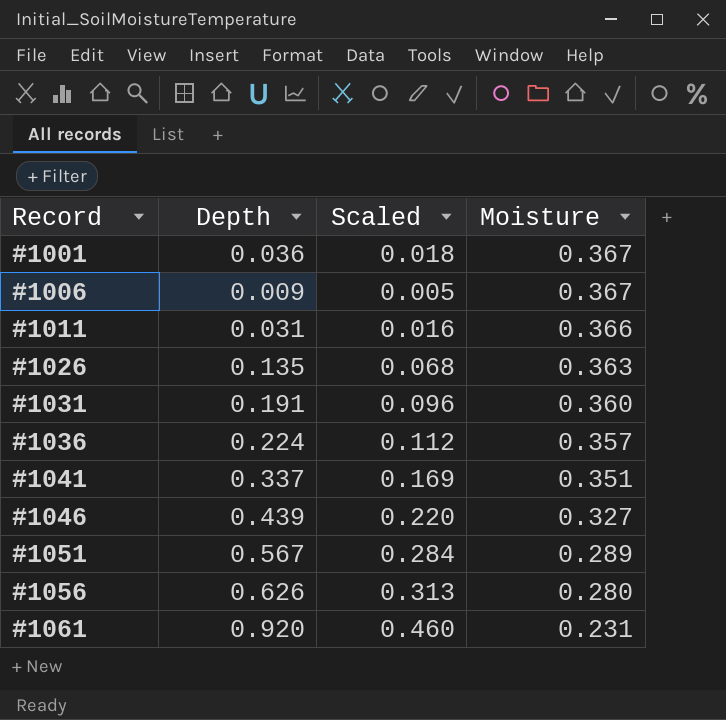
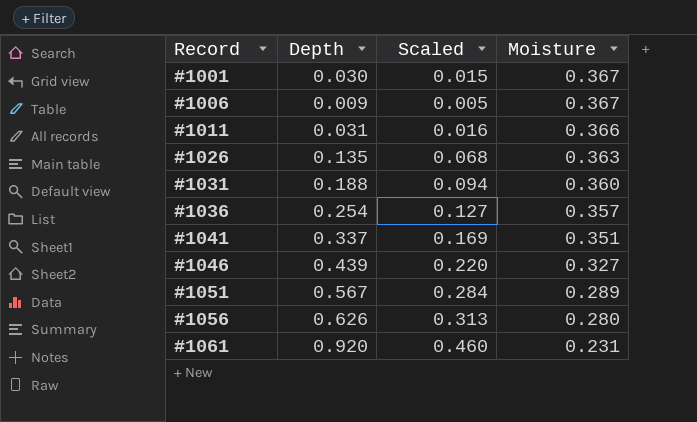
#1001 | Depth: 0.036 -> 0.030
#1001 | Scaled: 0.018 -> 0.015
#1031 | Depth: 0.191 -> 0.188
#1031 | Scaled: 0.096 -> 0.094
#1036 | Depth: 0.224 -> 0.254
#1036 | Scaled: 0.112 -> 0.127

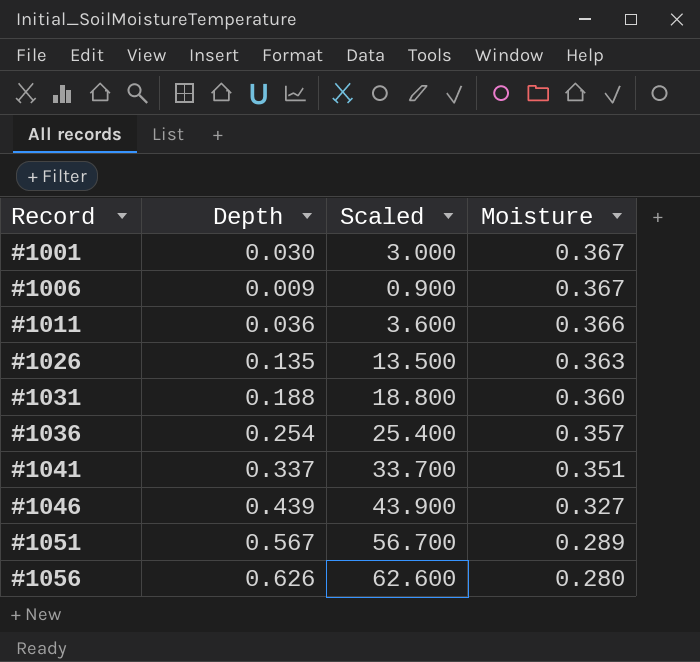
column Scaled | formula: [Depth] * 0.5 -> [Depth] * 100
row #1061: 0.920 | 0.460 | 0.231 -> none
#1011 | Depth: 0.031 -> 0.036

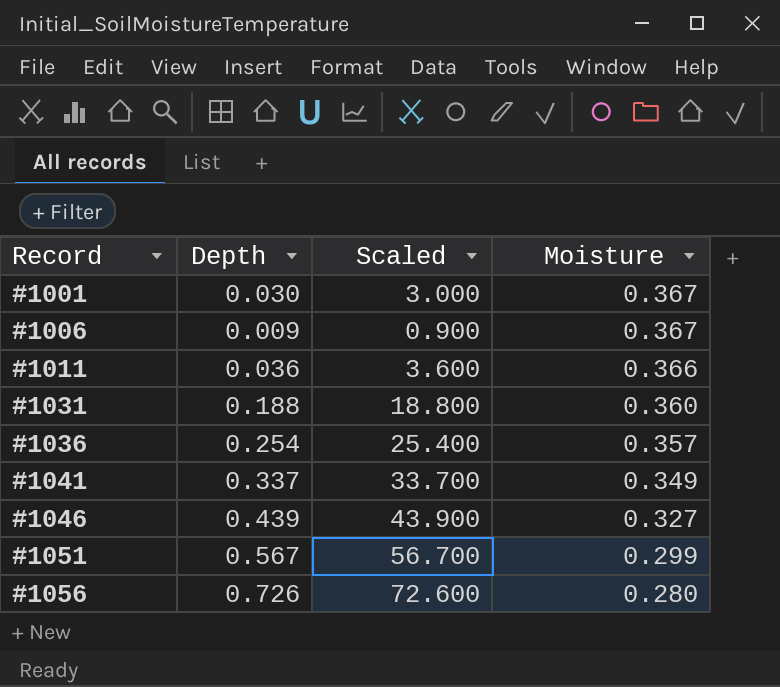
row #1026: 0.135 | 13.500 | 0.363 -> none
#1041 | Moisture: 0.351 -> 0.349
#1051 | Moisture: 0.289 -> 0.299
#1056 | Depth: 0.626 -> 0.726
#1056 | Scaled: 62.600 -> 72.600

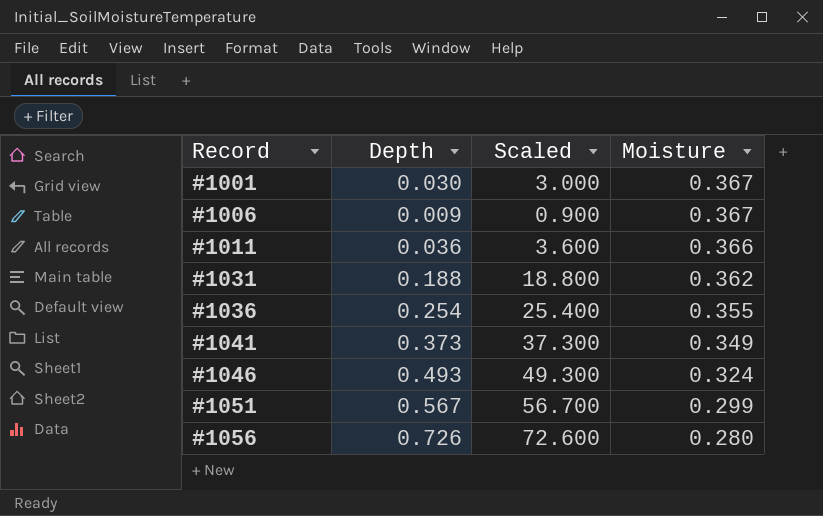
#1031 | Moisture: 0.360 -> 0.362
#1036 | Moisture: 0.357 -> 0.355
#1041 | Depth: 0.337 -> 0.373
#1041 | Scaled: 33.700 -> 37.300
#1046 | Depth: 0.439 -> 0.493
#1046 | Scaled: 43.900 -> 49.300
#1046 | Moisture: 0.327 -> 0.324

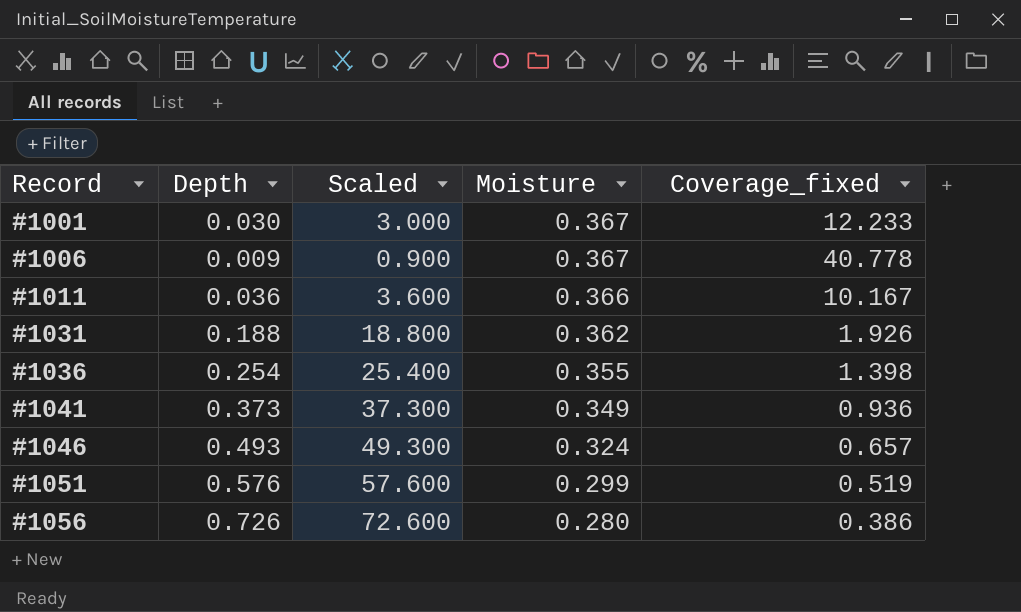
column Coverage_fixed | formula: none -> [Moisture] / [Depth]
#1051 | Depth: 0.567 -> 0.576
#1051 | Scaled: 56.700 -> 57.600

